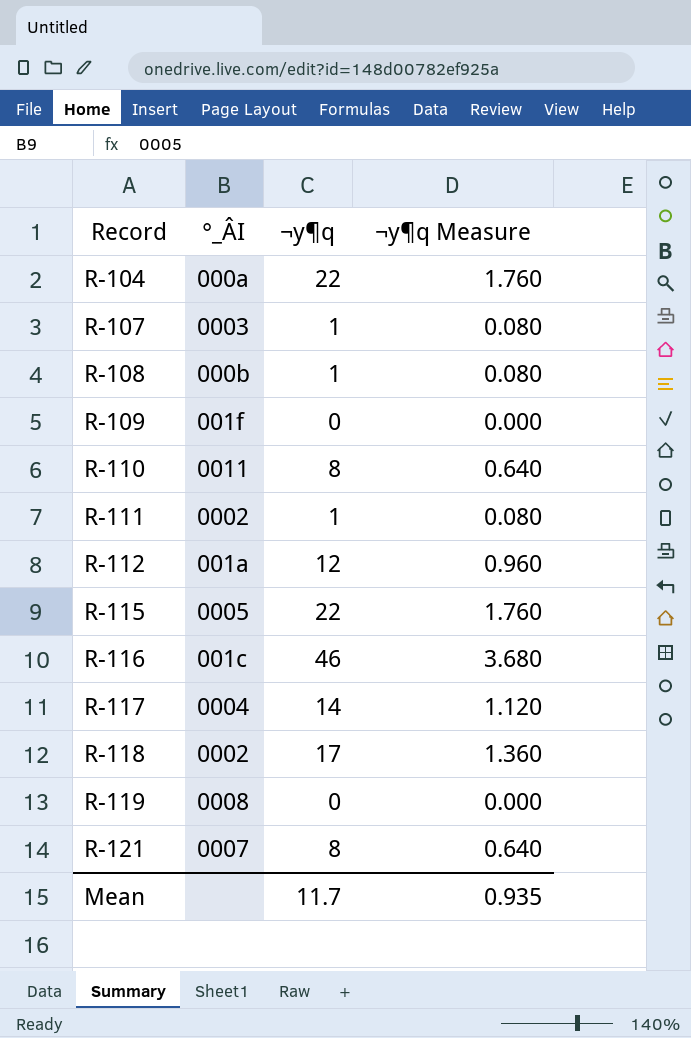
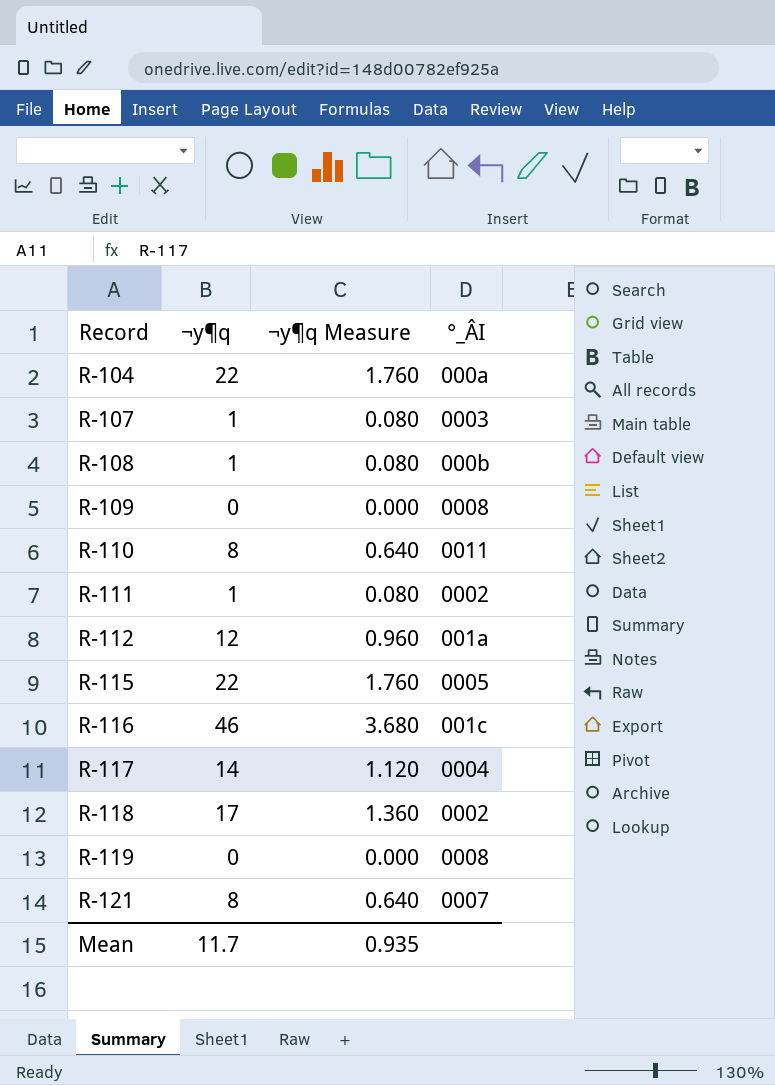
column °_ÂI | position: 2 -> 4
R-109 | °_ÂI: 001f -> 0008

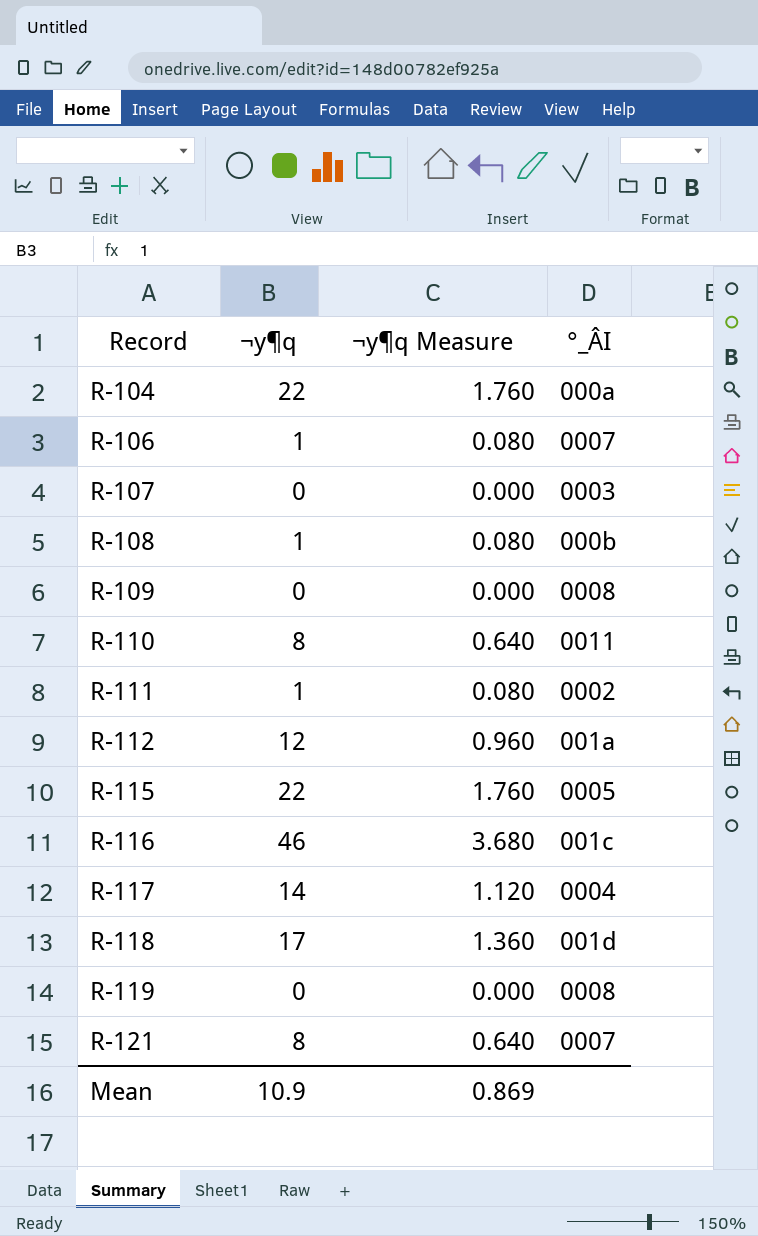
row R-106: none -> 1 | 0.080 | 0007
R-107 | ¬y¶q: 1 -> 0
R-107 | ¬y¶q Measure: 0.080 -> 0.000
R-118 | °_ÂI: 0002 -> 001d
Mean | ¬y¶q: 11.7 -> 10.9
Mean | ¬y¶q Measure: 0.935 -> 0.869

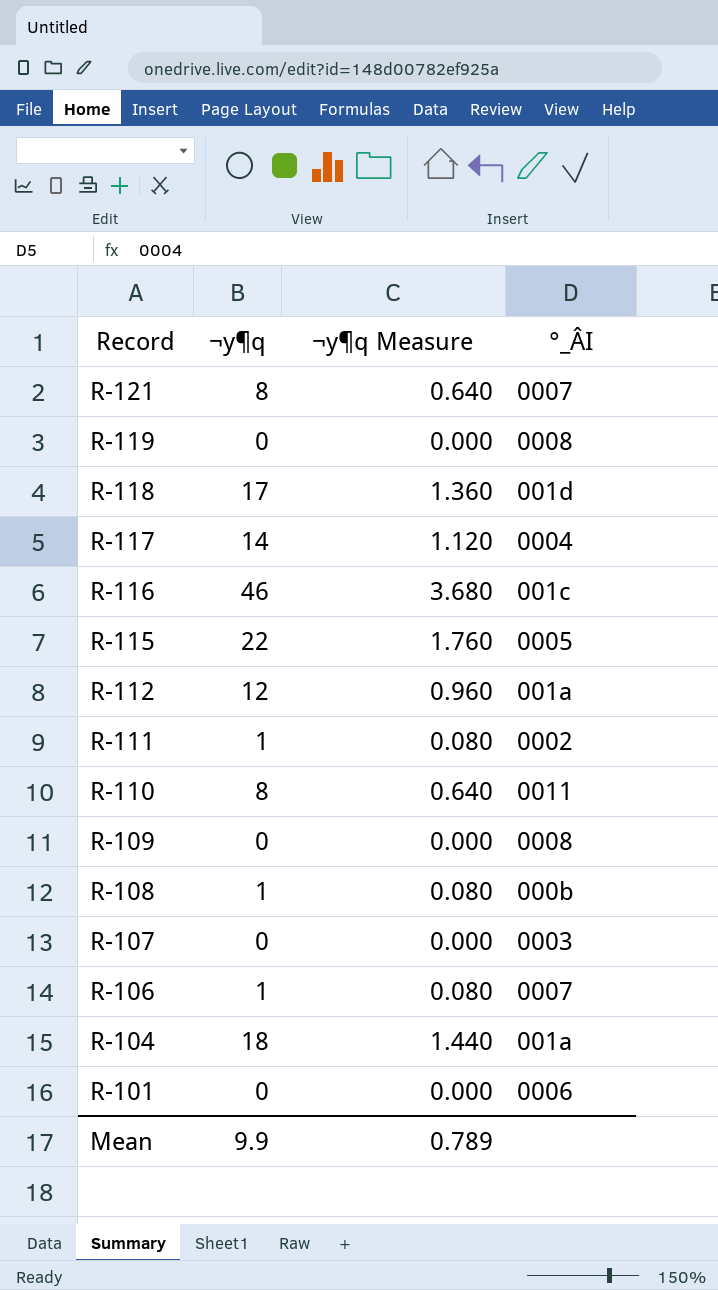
row order: Record ascending -> Record descending
R-104 | ¬y¶q: 22 -> 18
R-104 | ¬y¶q Measure: 1.760 -> 1.440
R-104 | °_ÂI: 000a -> 001a
row R-101: none -> 0 | 0.000 | 0006
Mean | ¬y¶q: 10.9 -> 9.9
Mean | ¬y¶q Measure: 0.869 -> 0.789

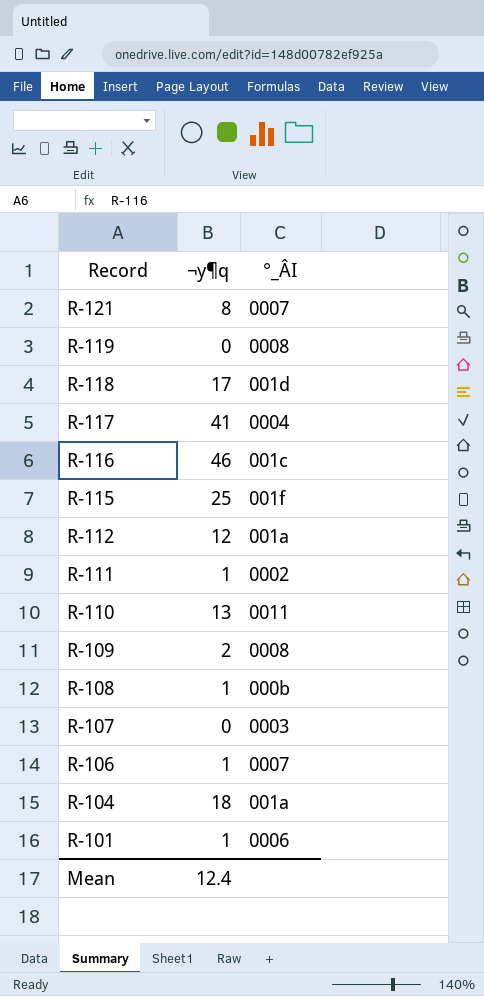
column ¬y¶q Measure | formula: [¬y¶q] * 0.08 -> none
R-117 | ¬y¶q: 14 -> 41
R-115 | ¬y¶q: 22 -> 25
R-115 | °_ÂI: 0005 -> 001f
R-110 | ¬y¶q: 8 -> 13
R-109 | ¬y¶q: 0 -> 2
R-101 | ¬y¶q: 0 -> 1
Mean | ¬y¶q: 9.9 -> 12.4

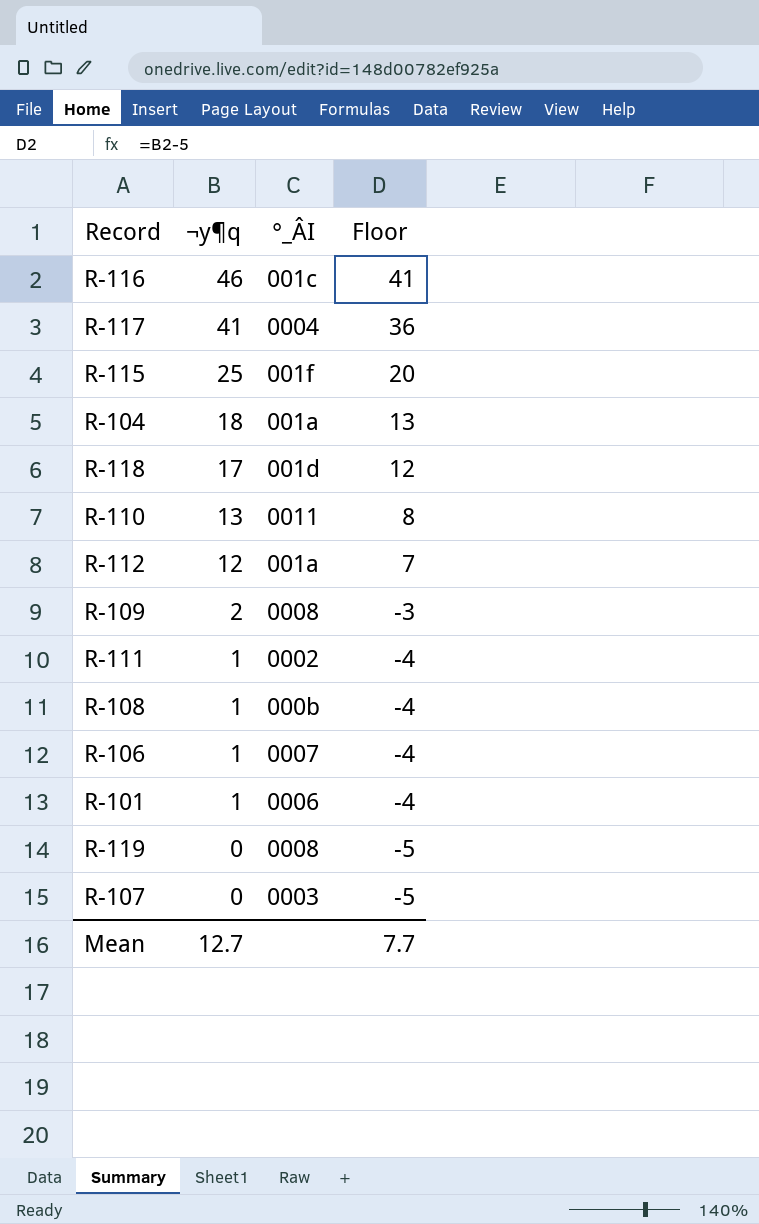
row order: Record descending -> ¬y¶q descending
column Floor | formula: none -> [¬y¶q] - 5
row R-121: 8 | 0007 -> none
Mean | ¬y¶q: 12.4 -> 12.7

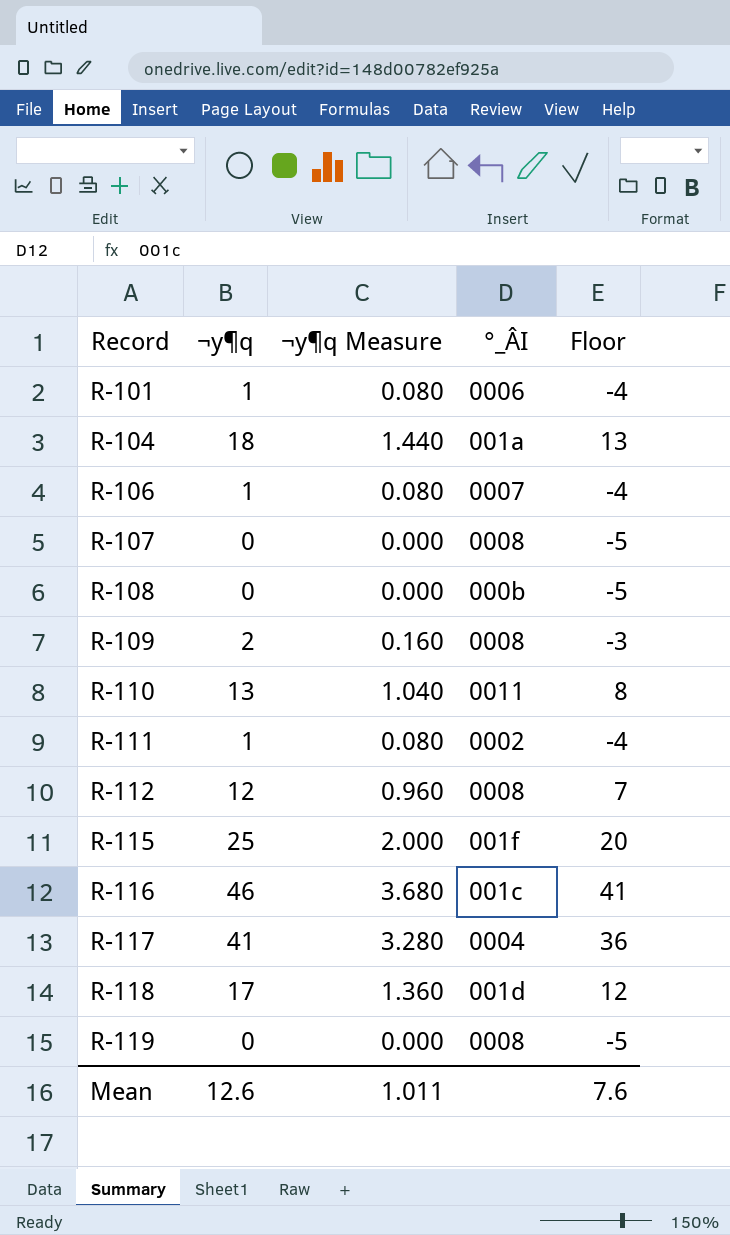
row order: ¬y¶q descending -> Record ascending
column ¬y¶q Measure | formula: none -> [¬y¶q] * 0.08
R-107 | °_ÂI: 0003 -> 0008
R-108 | ¬y¶q: 1 -> 0
R-108 | Floor: -4 -> -5
R-112 | °_ÂI: 001a -> 0008
Mean | ¬y¶q: 12.7 -> 12.6
Mean | Floor: 7.7 -> 7.6

